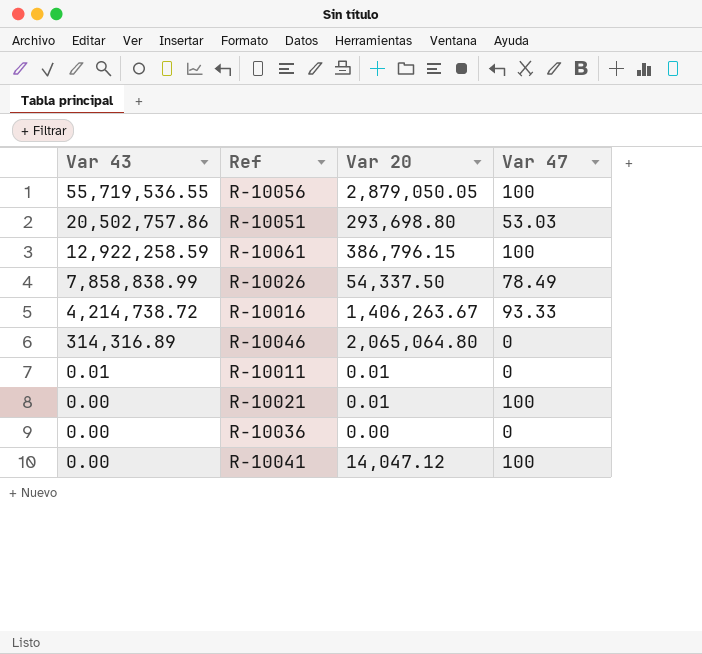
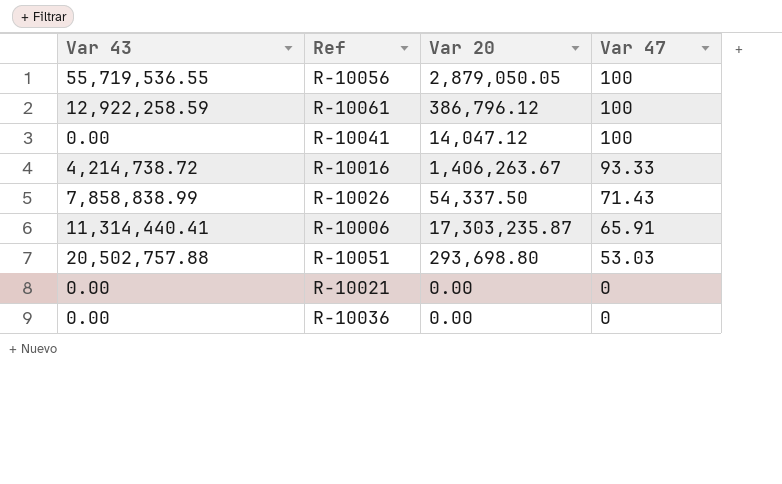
row order: Var 43 descending -> Var 47 descending
row R-10046: 314,316.89 | 2,065,064.80 | 0 -> none
row R-10011: 0.01 | 0.01 | 0 -> none
R-10061 | Var 20: 386,796.15 -> 386,796.12
R-10026 | Var 47: 78.49 -> 71.43
row R-10006: none -> 11,314,440.41 | 17,303,235.87 | 65.91
R-10051 | Var 43: 20,502,757.86 -> 20,502,757.88
R-10021 | Var 20: 0.01 -> 0.00
R-10021 | Var 47: 100 -> 0

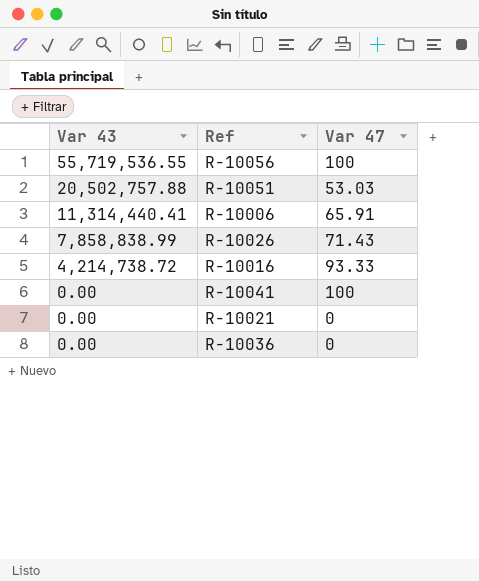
row order: Var 47 descending -> Var 43 descending
column Var 20 | position: 3 -> none
row R-10061: 12,922,258.59 | 386,796.12 | 100 -> none

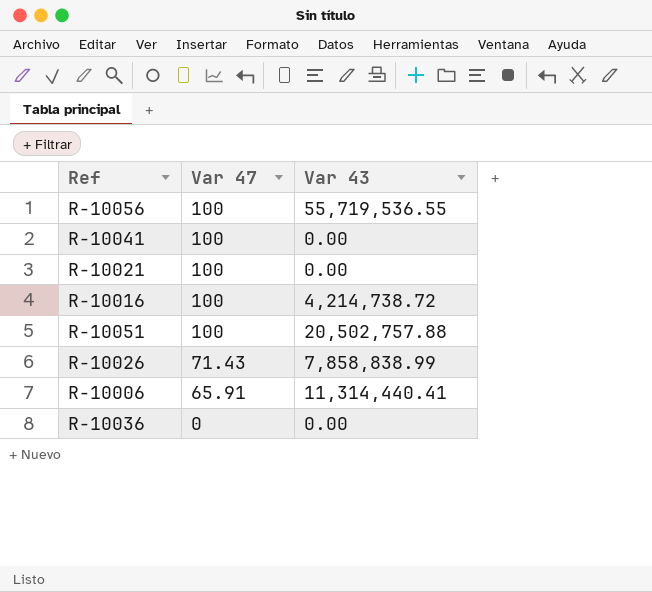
row order: Var 43 descending -> Var 47 descending
column Var 43 | position: 1 -> 3
R-10021 | Var 47: 0 -> 100
R-10016 | Var 47: 93.33 -> 100
R-10051 | Var 47: 53.03 -> 100

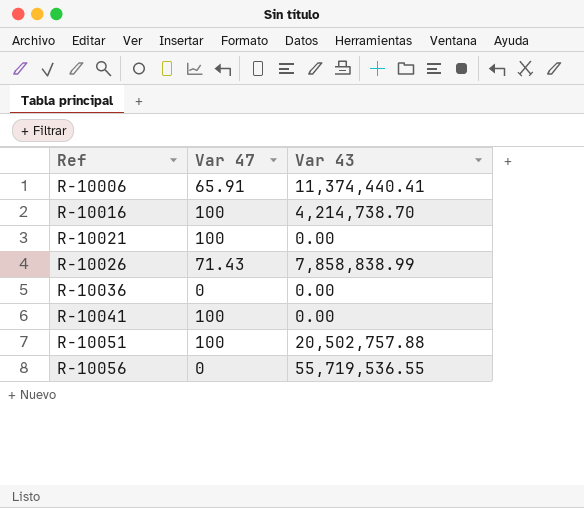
row order: Var 47 descending -> Ref ascending
R-10006 | Var 43: 11,314,440.41 -> 11,374,440.41
R-10016 | Var 43: 4,214,738.72 -> 4,214,738.70
R-10056 | Var 47: 100 -> 0

